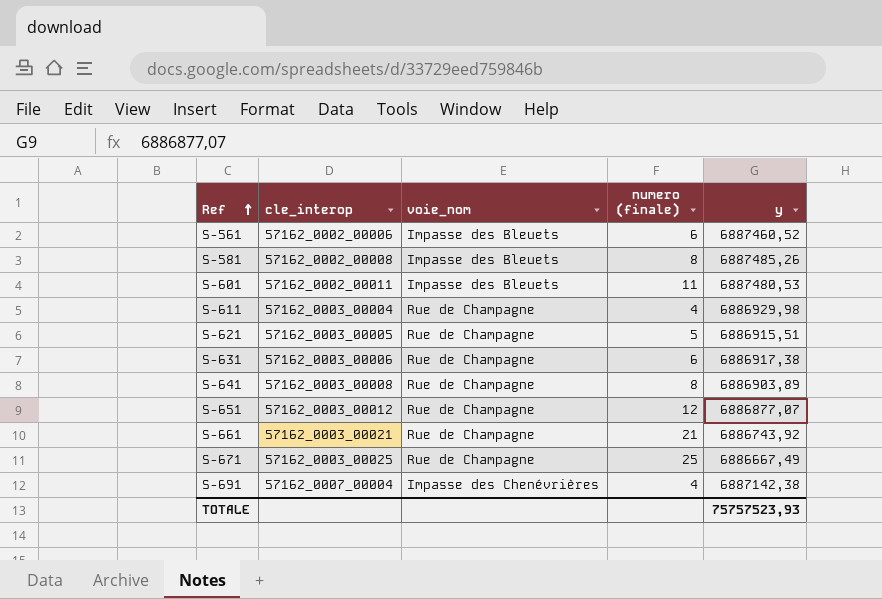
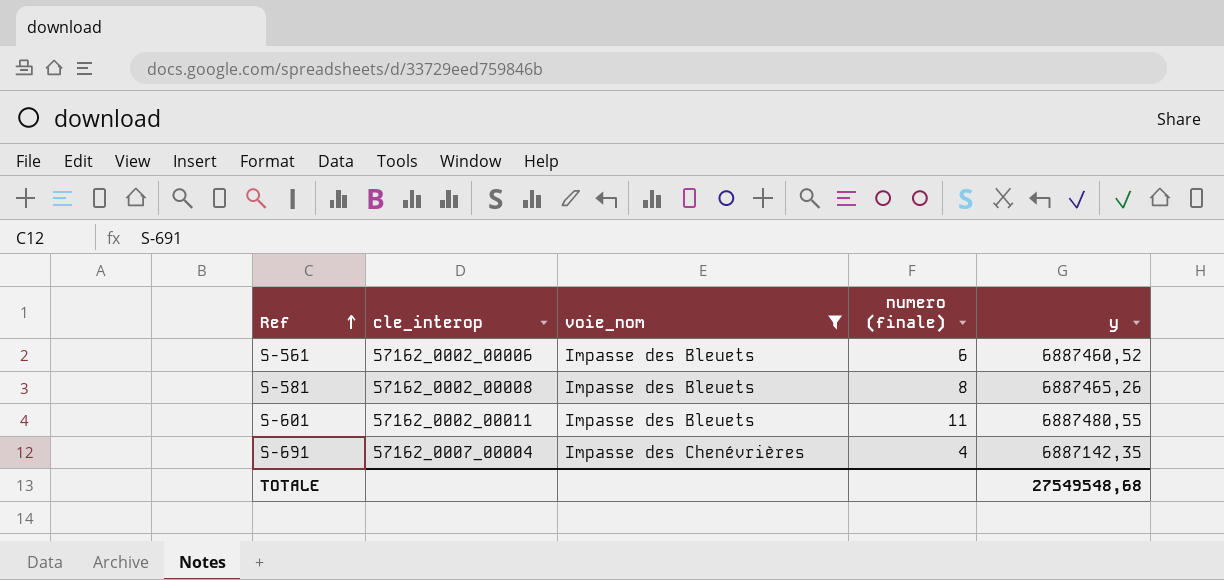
filter: none -> voie_nom != Rue de Champagne
S-581 | y: 6887485,26 -> 6887465,26
S-601 | y: 6887480,53 -> 6887480,55
S-691 | y: 6887142,38 -> 6887142,35
TOTALE | y: 75757523,93 -> 27549548,68

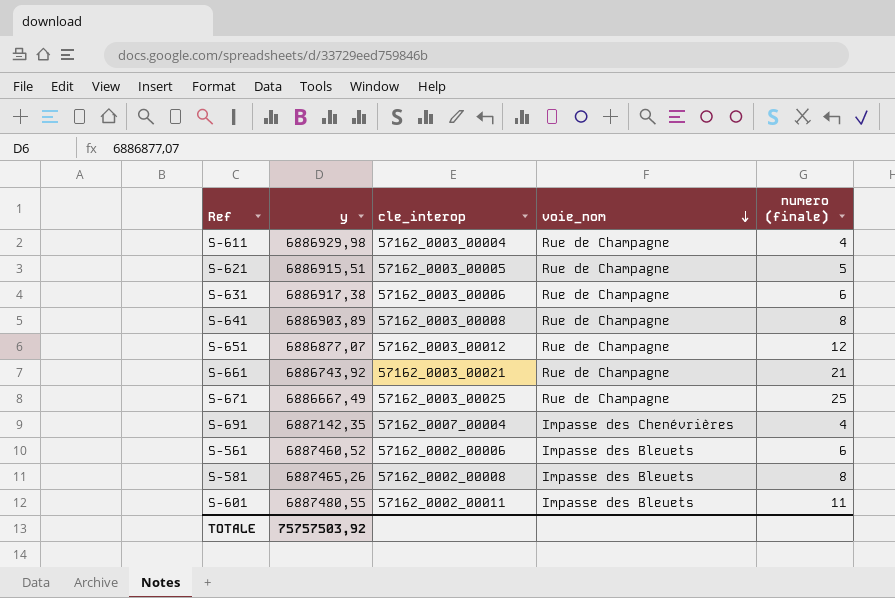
filter: voie_nom != Rue de Champagne -> none
row order: Ref ascending -> voie_nom descending
column y | position: 5 -> 2
TOTALE | y: 27549548,68 -> 75757503,92

